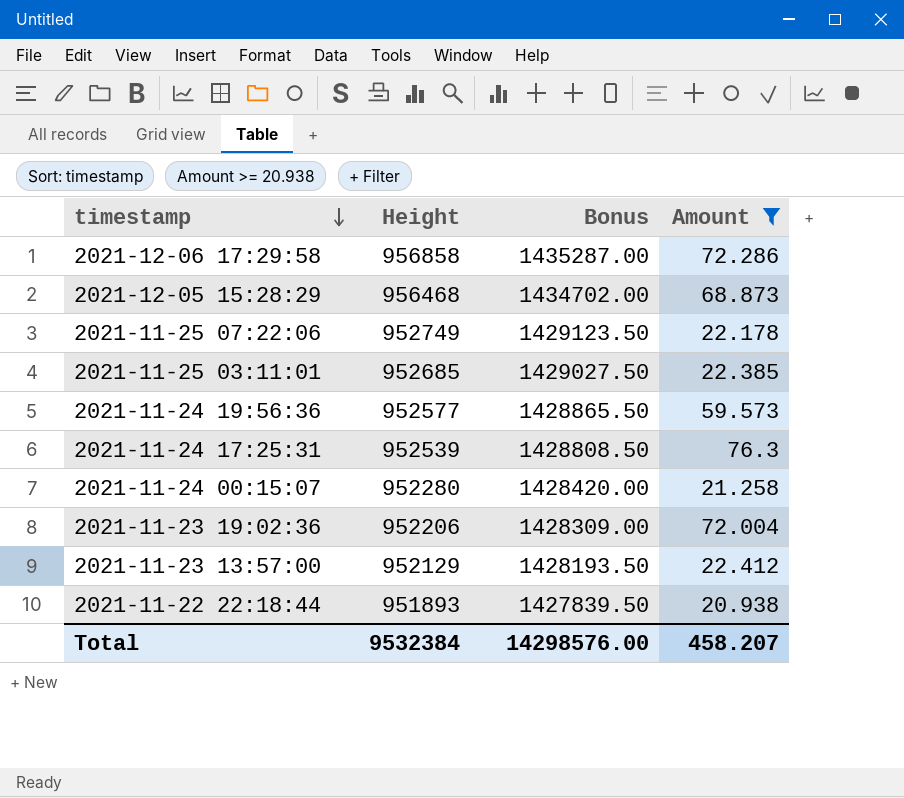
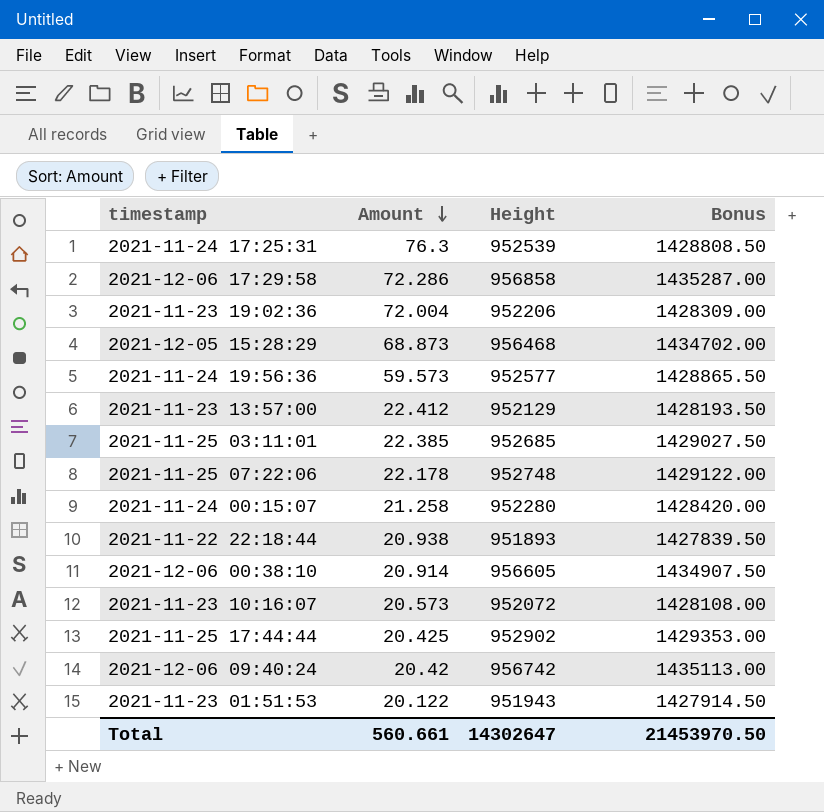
filter: Amount >= 20.938 -> none
row order: timestamp descending -> Amount descending
column Amount | position: 4 -> 2
2021-11-25 07:22:06 | Height: 952749 -> 952748
2021-11-25 07:22:06 | Bonus: 1429123.50 -> 1429122.00
Total | Amount: 458.207 -> 560.661
Total | Height: 9532384 -> 14302647
Total | Bonus: 14298576.00 -> 21453970.50

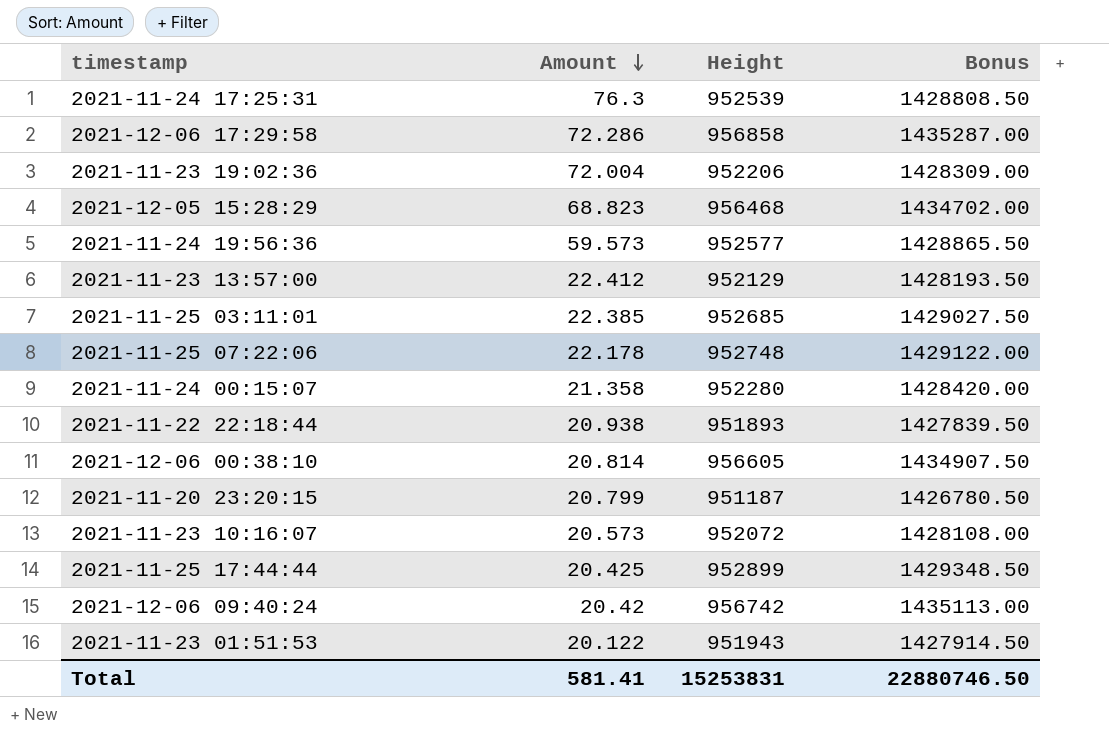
2021-12-05 15:28:29 | Amount: 68.873 -> 68.823
2021-11-24 00:15:07 | Amount: 21.258 -> 21.358
2021-12-06 00:38:10 | Amount: 20.914 -> 20.814
row 2021-11-20 23:20:15: none -> 20.799 | 951187 | 1426780.50
2021-11-25 17:44:44 | Height: 952902 -> 952899
2021-11-25 17:44:44 | Bonus: 1429353.00 -> 1429348.50
Total | Amount: 560.661 -> 581.41
Total | Height: 14302647 -> 15253831
Total | Bonus: 21453970.50 -> 22880746.50

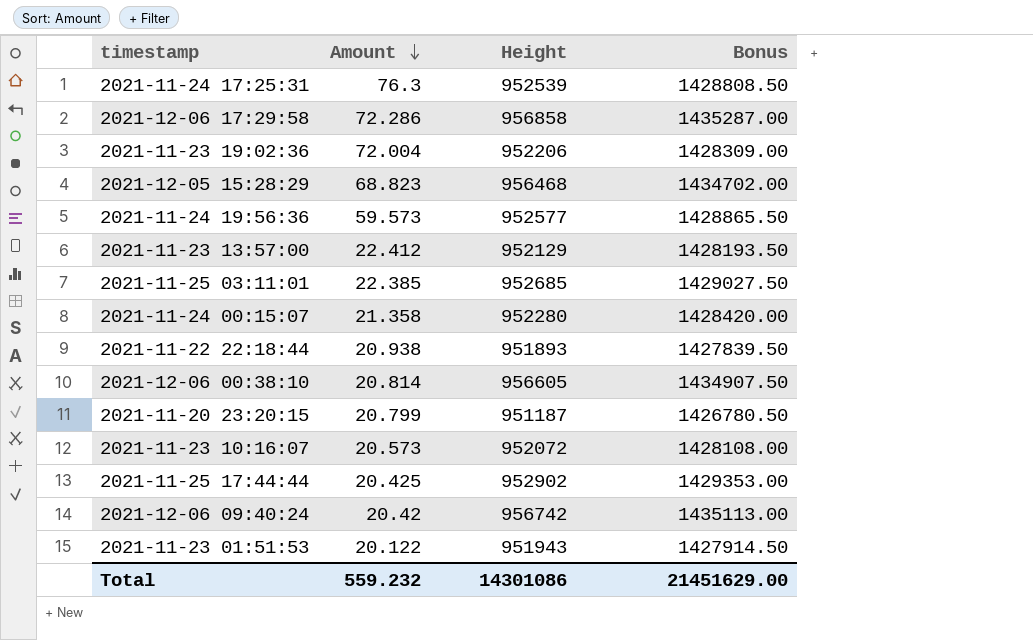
row 2021-11-25 07:22:06: 22.178 | 952748 | 1429122.00 -> none
2021-11-25 17:44:44 | Height: 952899 -> 952902
2021-11-25 17:44:44 | Bonus: 1429348.50 -> 1429353.00
Total | Amount: 581.41 -> 559.232
Total | Height: 15253831 -> 14301086
Total | Bonus: 22880746.50 -> 21451629.00

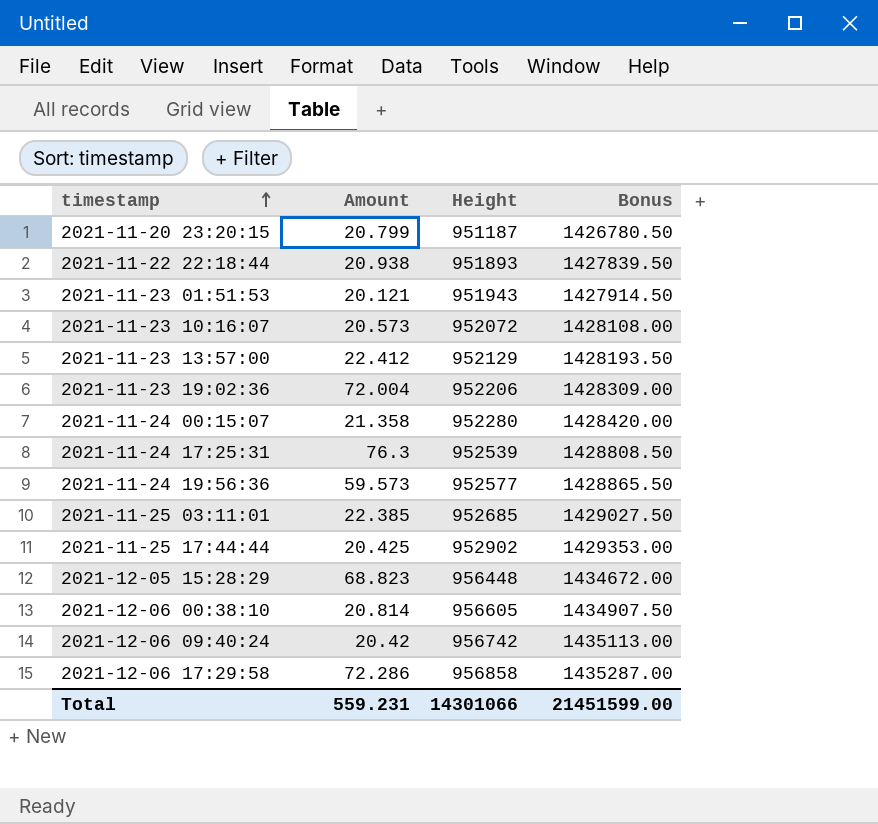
row order: Amount descending -> timestamp ascending
2021-11-23 01:51:53 | Amount: 20.122 -> 20.121
2021-12-05 15:28:29 | Height: 956468 -> 956448
2021-12-05 15:28:29 | Bonus: 1434702.00 -> 1434672.00
Total | Amount: 559.232 -> 559.231
Total | Height: 14301086 -> 14301066
Total | Bonus: 21451629.00 -> 21451599.00

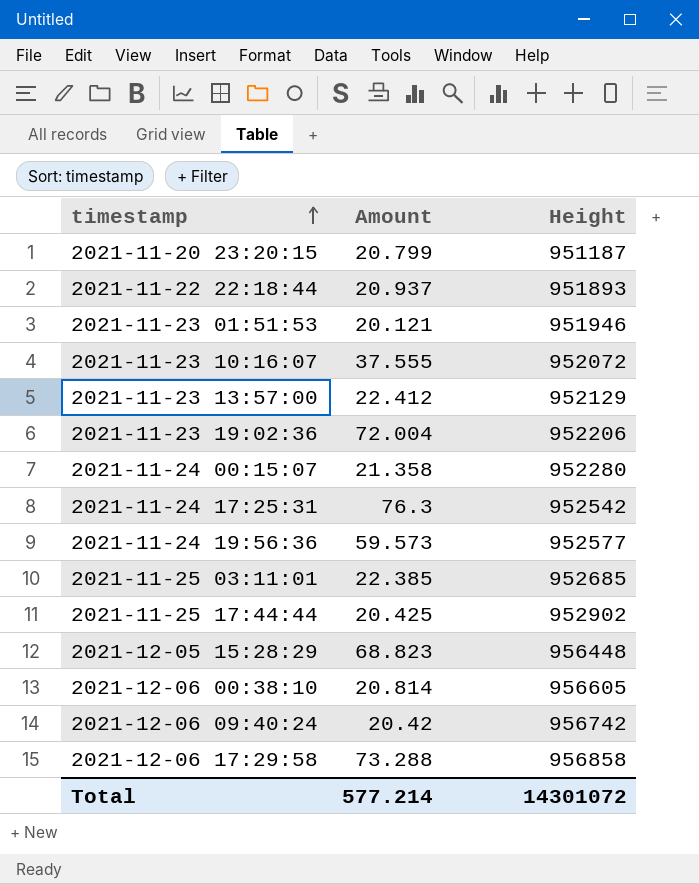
column Bonus | formula: [Height] * 1.5 -> none
2021-11-22 22:18:44 | Amount: 20.938 -> 20.937
2021-11-23 01:51:53 | Height: 951943 -> 951946
2021-11-23 10:16:07 | Amount: 20.573 -> 37.555
2021-11-24 17:25:31 | Height: 952539 -> 952542
2021-12-06 17:29:58 | Amount: 72.286 -> 73.288
Total | Amount: 559.231 -> 577.214
Total | Height: 14301066 -> 14301072

